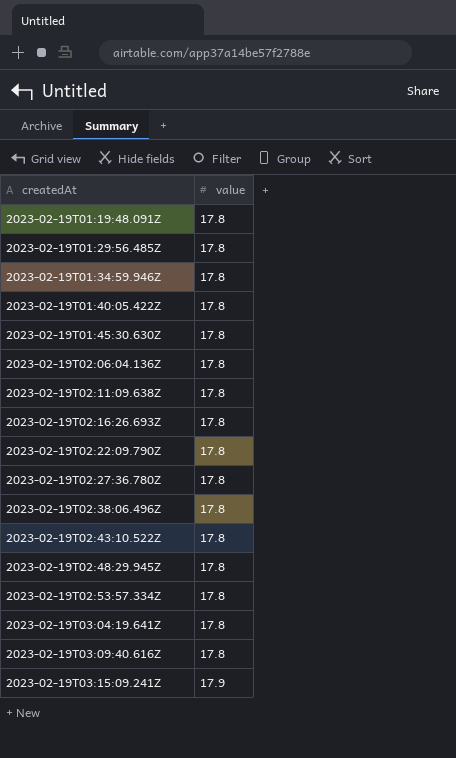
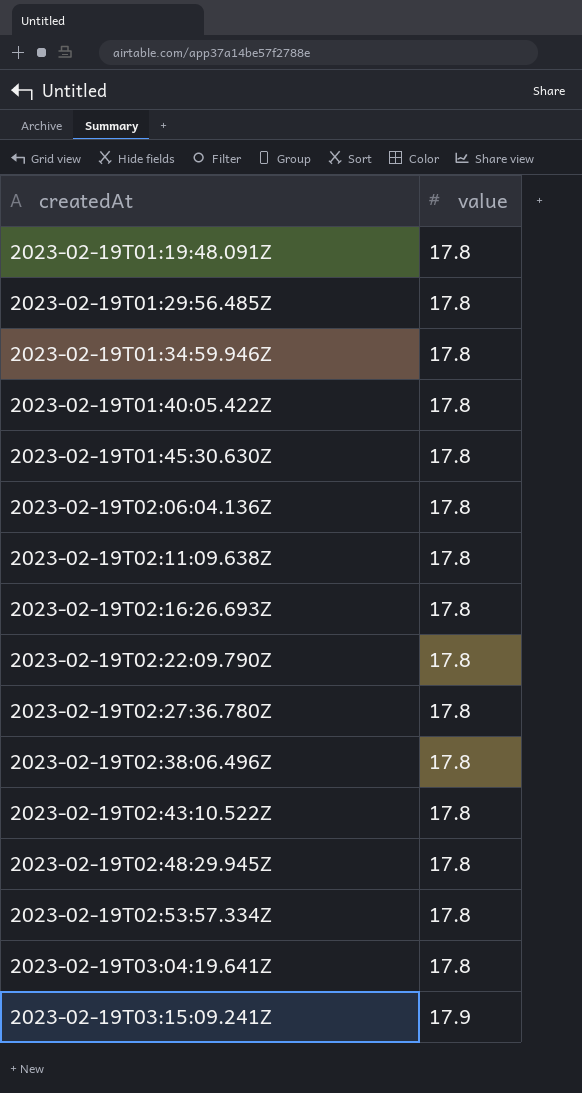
row 2023-02-19T03:09:40.616Z: 17.8 -> none

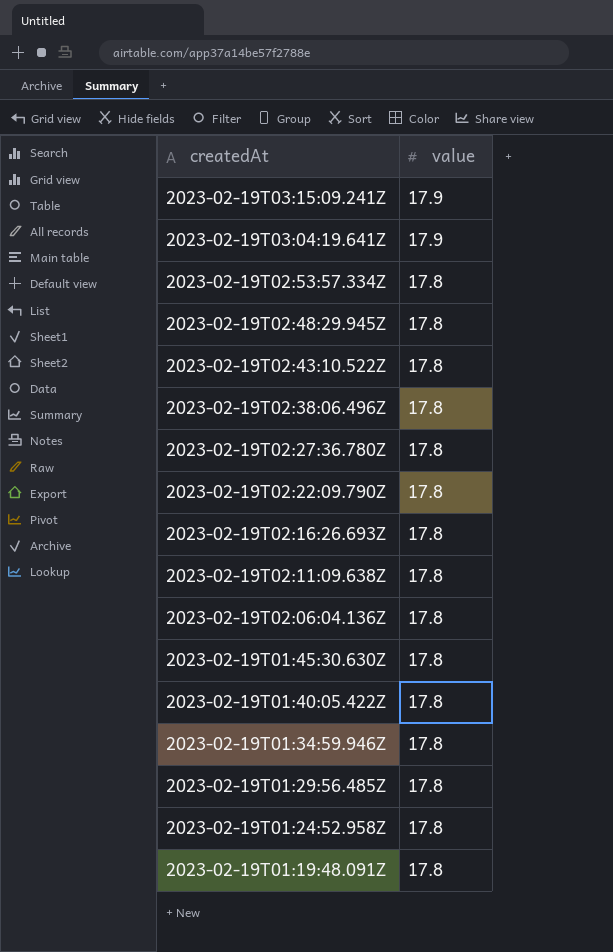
row order: createdAt ascending -> createdAt descending
2023-02-19T03:04:19.641Z | value: 17.8 -> 17.9
row 2023-02-19T01:24:52.958Z: none -> 17.8

